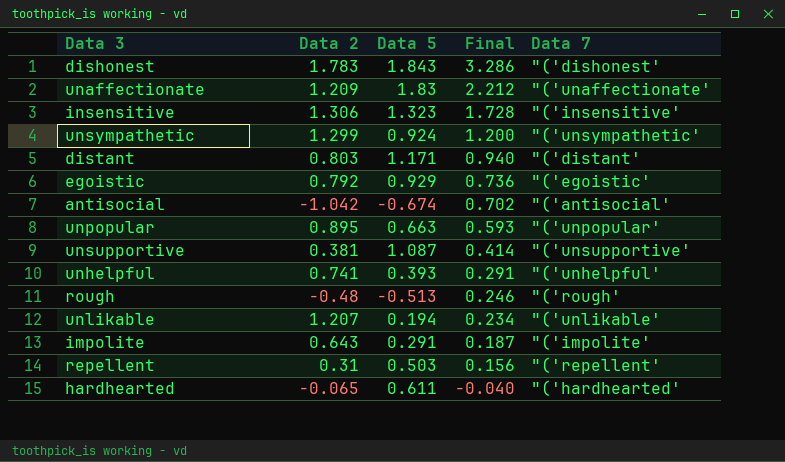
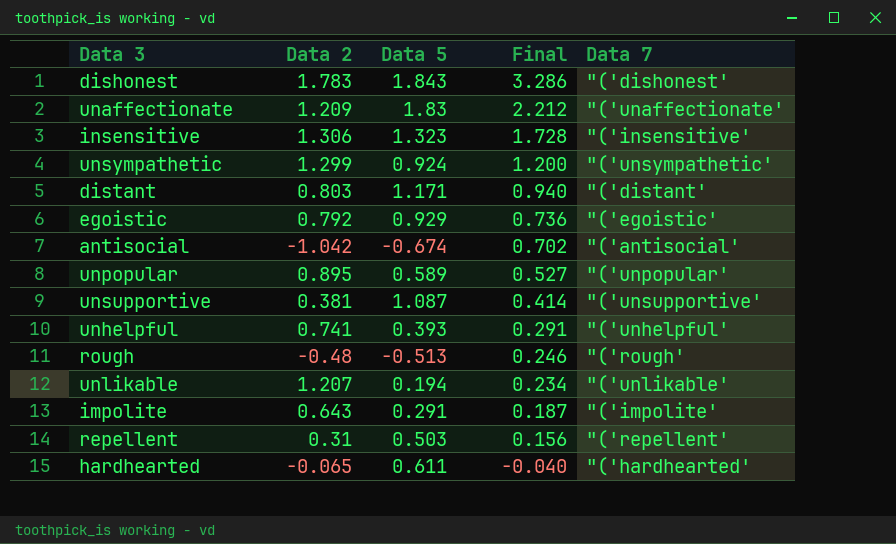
unpopular | Data 5: 0.663 -> 0.589
unpopular | Final: 0.593 -> 0.527

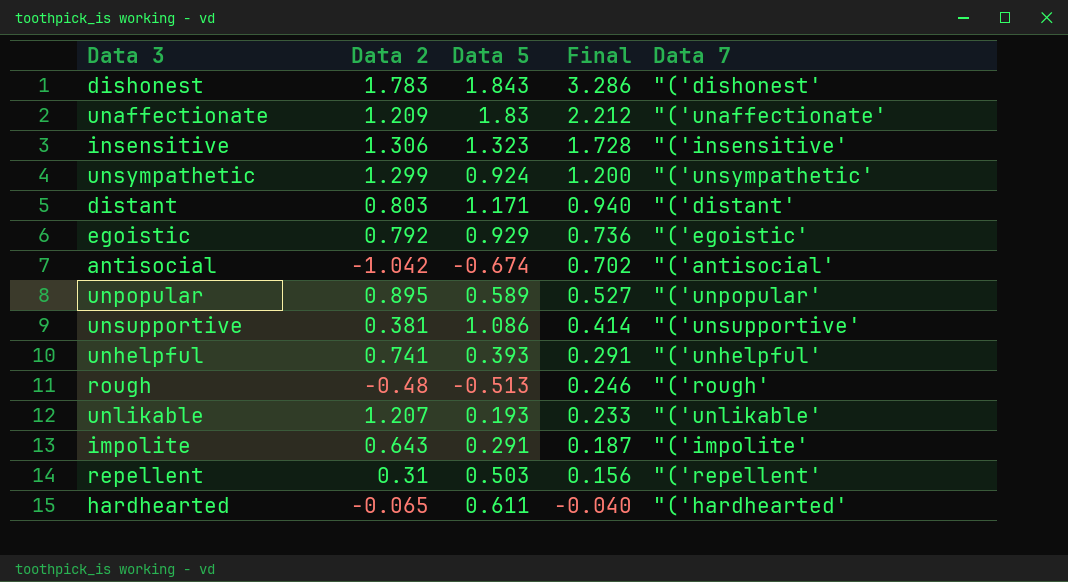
unsupportive | Data 5: 1.087 -> 1.086
unlikable | Data 5: 0.194 -> 0.193
unlikable | Final: 0.234 -> 0.233

